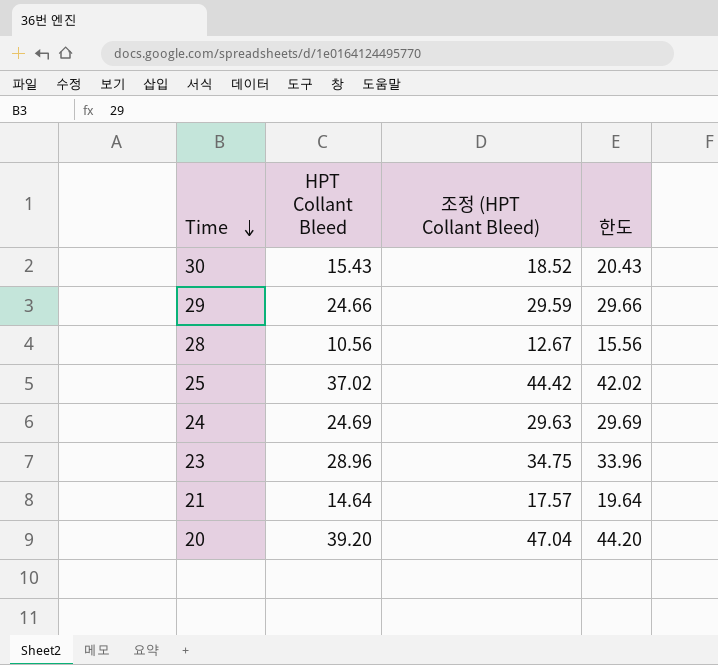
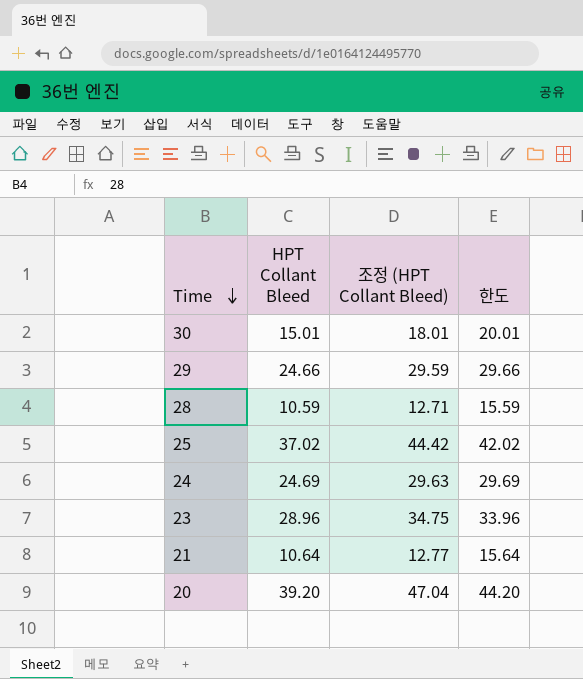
30 | HPT Collant Bleed: 15.43 -> 15.01
30 | 조정 (HPT Collant Bleed): 18.52 -> 18.01
30 | 한도: 20.43 -> 20.01
28 | HPT Collant Bleed: 10.56 -> 10.59
28 | 조정 (HPT Collant Bleed): 12.67 -> 12.71
28 | 한도: 15.56 -> 15.59
21 | HPT Collant Bleed: 14.64 -> 10.64
21 | 조정 (HPT Collant Bleed): 17.57 -> 12.77
21 | 한도: 19.64 -> 15.64

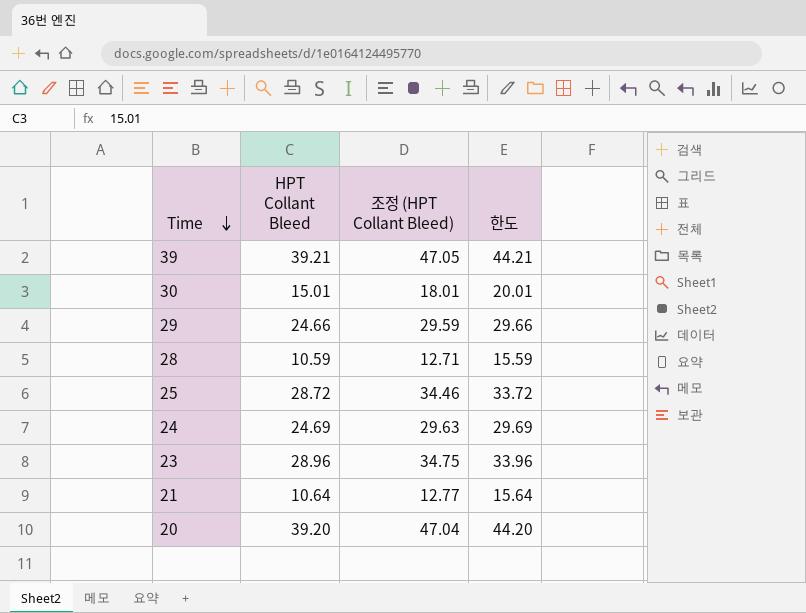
row 39: none -> 39.21 | 47.05 | 44.21
25 | HPT Collant Bleed: 37.02 -> 28.72
25 | 조정 (HPT Collant Bleed): 44.42 -> 34.46
25 | 한도: 42.02 -> 33.72

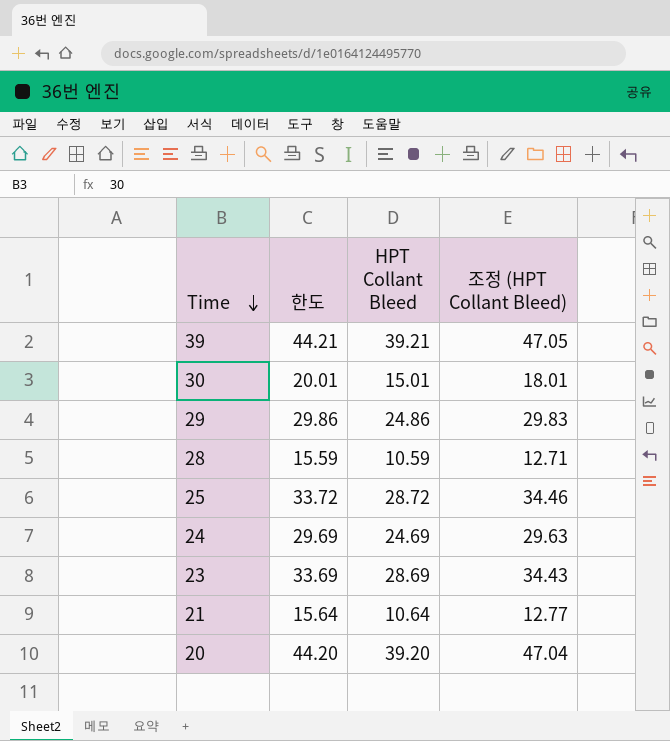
column 한도 | position: 4 -> 2
29 | 한도: 29.66 -> 29.86
29 | HPT Collant Bleed: 24.66 -> 24.86
29 | 조정 (HPT Collant Bleed): 29.59 -> 29.83
23 | 한도: 33.96 -> 33.69
23 | HPT Collant Bleed: 28.96 -> 28.69
23 | 조정 (HPT Collant Bleed): 34.75 -> 34.43

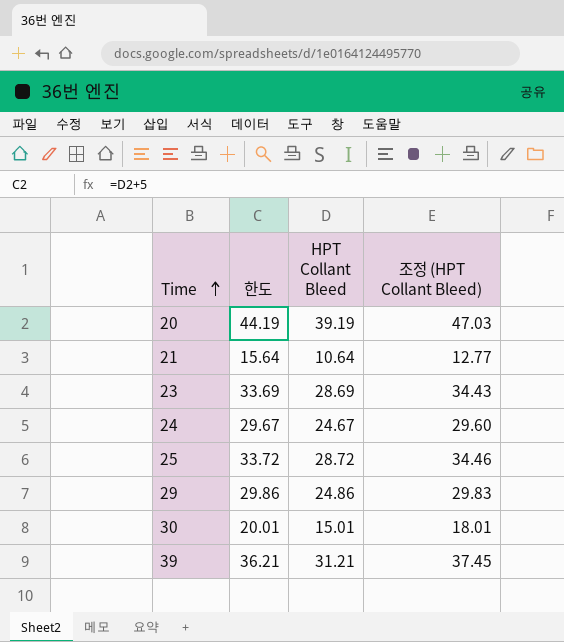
row order: Time descending -> Time ascending
row 28: 15.59 | 10.59 | 12.71 -> none
20 | 한도: 44.20 -> 44.19
20 | HPT Collant Bleed: 39.20 -> 39.19
20 | 조정 (HPT Collant Bleed): 47.04 -> 47.03
24 | 한도: 29.69 -> 29.67
24 | HPT Collant Bleed: 24.69 -> 24.67
24 | 조정 (HPT Collant Bleed): 29.63 -> 29.60
39 | 한도: 44.21 -> 36.21
39 | HPT Collant Bleed: 39.21 -> 31.21
39 | 조정 (HPT Collant Bleed): 47.05 -> 37.45

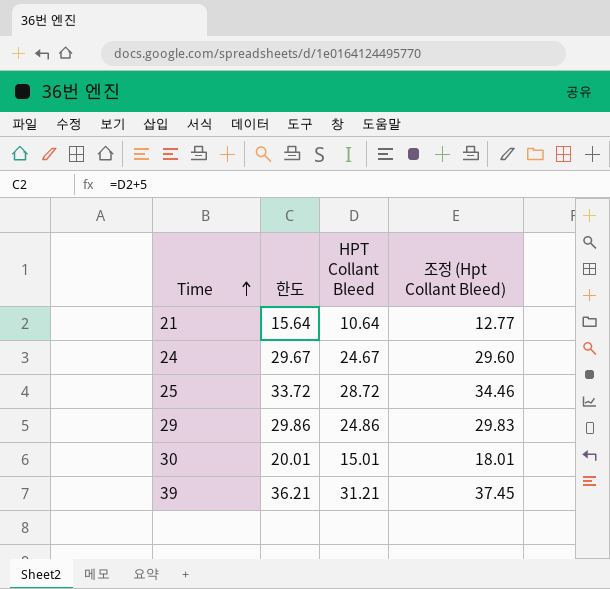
column name: 조정 (HPT Collant Bleed) -> 조정 (Hpt Collant Bleed)
row 20: 44.19 | 39.19 | 47.03 -> none
row 23: 33.69 | 28.69 | 34.43 -> none

